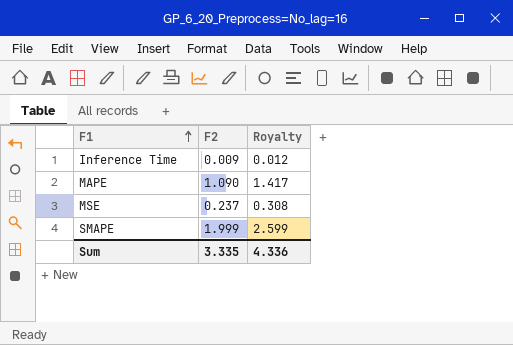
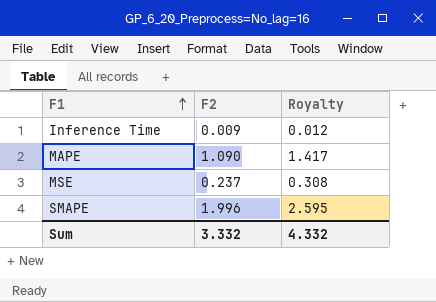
SMAPE | F2: 1.999 -> 1.996
SMAPE | Royalty: 2.599 -> 2.595
Sum | F2: 3.335 -> 3.332
Sum | Royalty: 4.336 -> 4.332

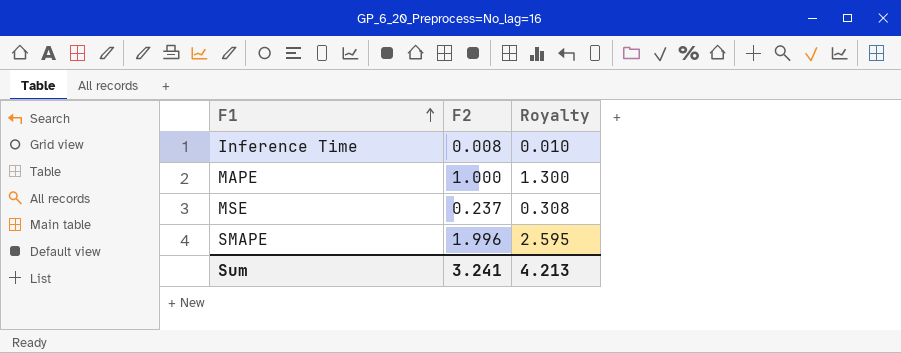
Inference Time | F2: 0.009 -> 0.008
Inference Time | Royalty: 0.012 -> 0.010
MAPE | F2: 1.090 -> 1.000
MAPE | Royalty: 1.417 -> 1.300
Sum | F2: 3.332 -> 3.241
Sum | Royalty: 4.332 -> 4.213

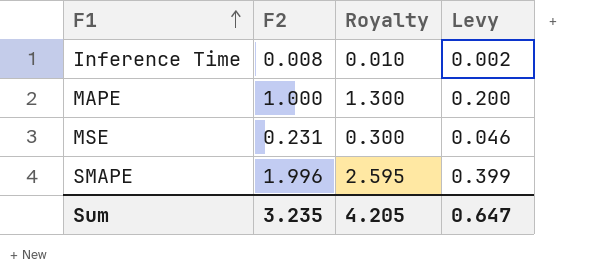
column Levy | formula: none -> [F2] * 0.2
MSE | F2: 0.237 -> 0.231
MSE | Royalty: 0.308 -> 0.300
Sum | F2: 3.241 -> 3.235
Sum | Royalty: 4.213 -> 4.205

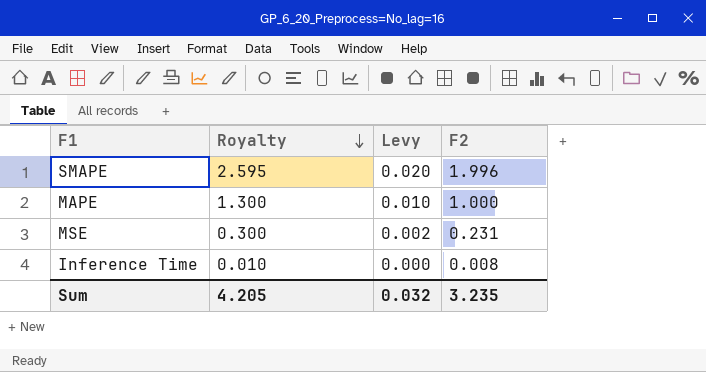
row order: F1 ascending -> Royalty descending
column Levy | formula: [F2] * 0.2 -> [F2] * 0.01
column F2 | position: 2 -> 4
Sum | Levy: 0.647 -> 0.032

